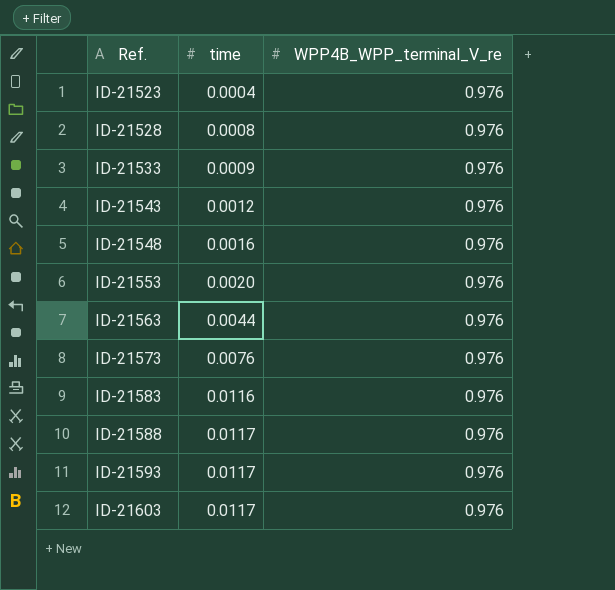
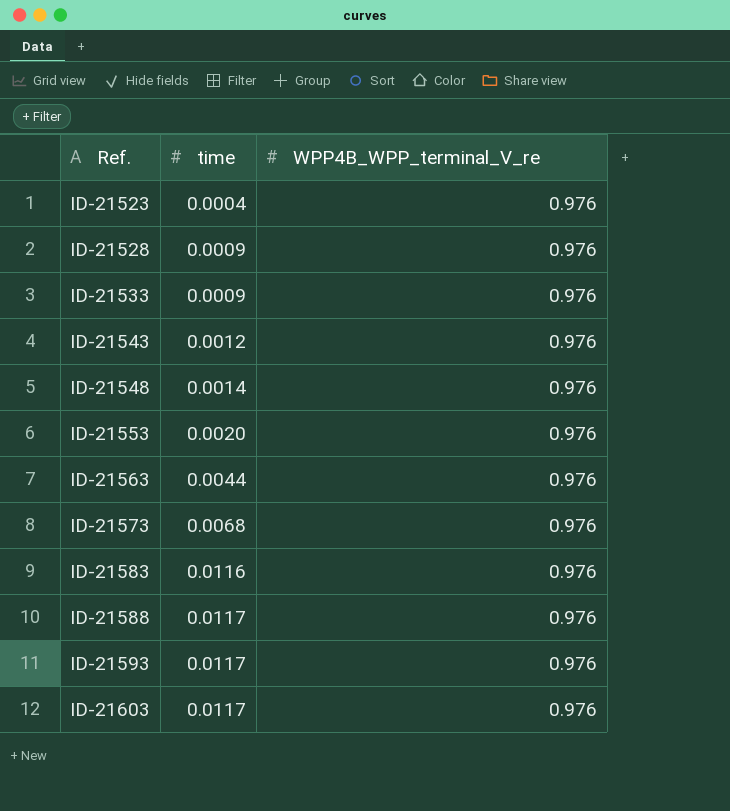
ID-21528 | time: 0.0008 -> 0.0009
ID-21548 | time: 0.0016 -> 0.0014
ID-21573 | time: 0.0076 -> 0.0068

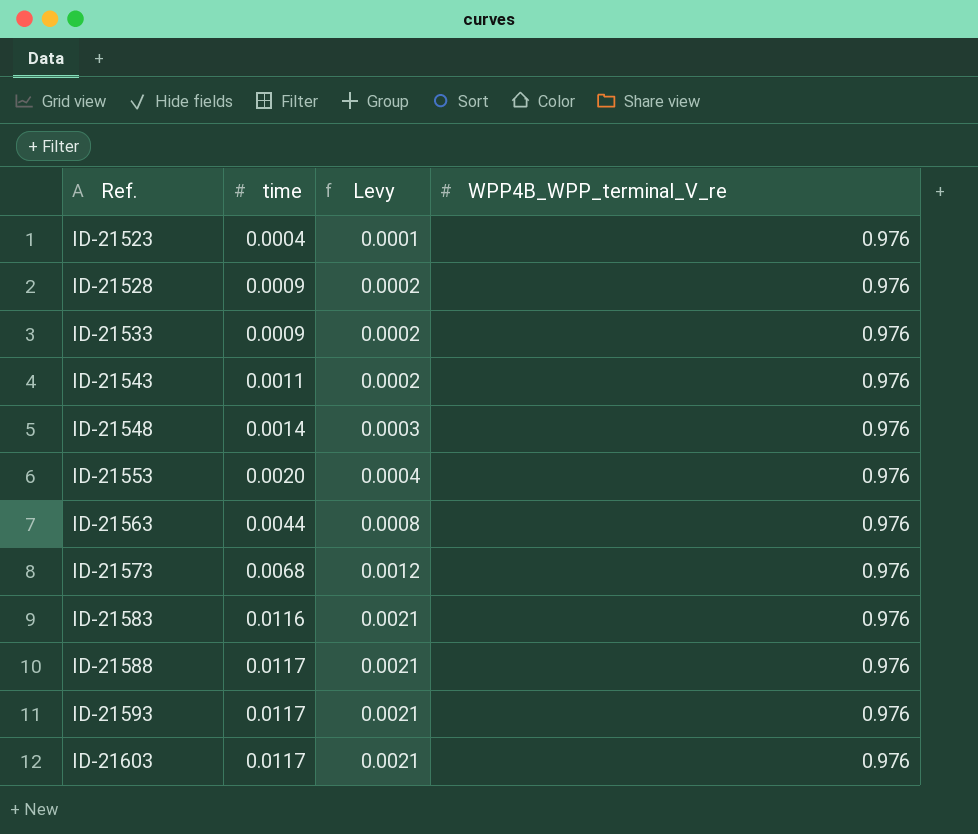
column Levy | formula: none -> [time] * 0.18
ID-21543 | time: 0.0012 -> 0.0011

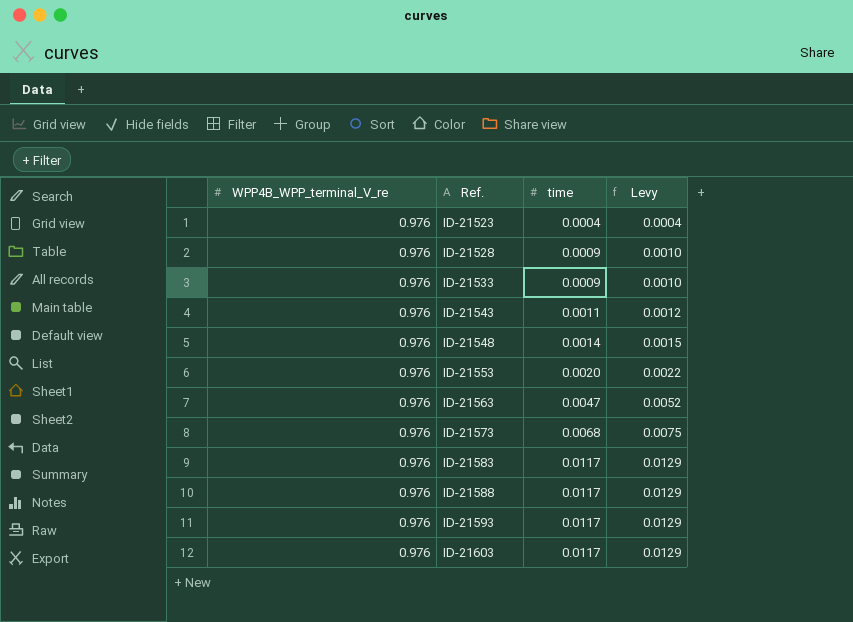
column WPP4B_WPP_terminal_V_re | position: 4 -> 1
column Levy | formula: [time] * 0.18 -> [time] * 1.1
ID-21563 | time: 0.0044 -> 0.0047
ID-21583 | time: 0.0116 -> 0.0117

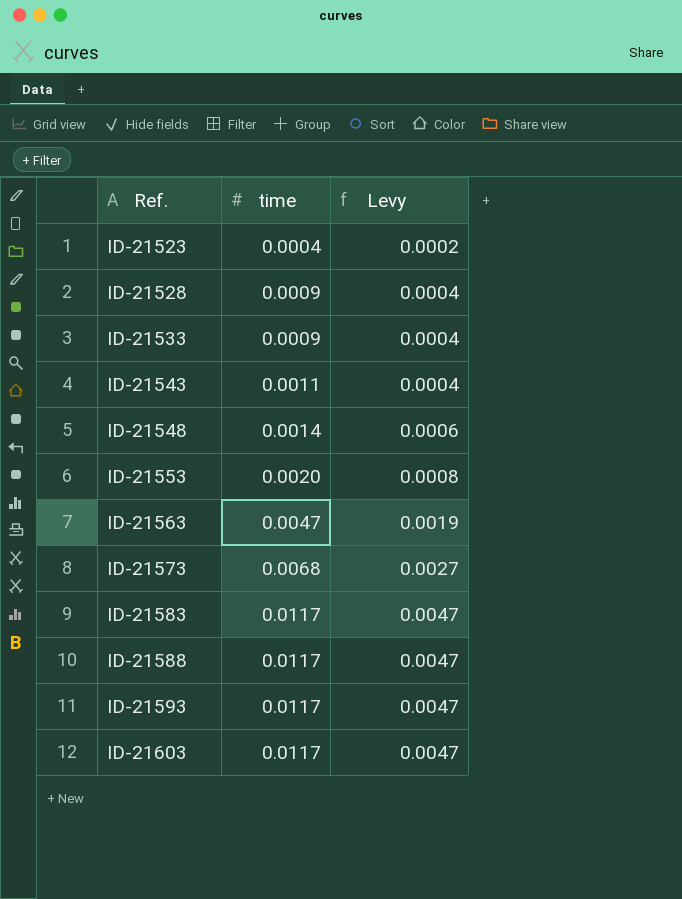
column WPP4B_WPP_terminal_V_re | position: 1 -> none
column Levy | formula: [time] * 1.1 -> [time] * 0.4

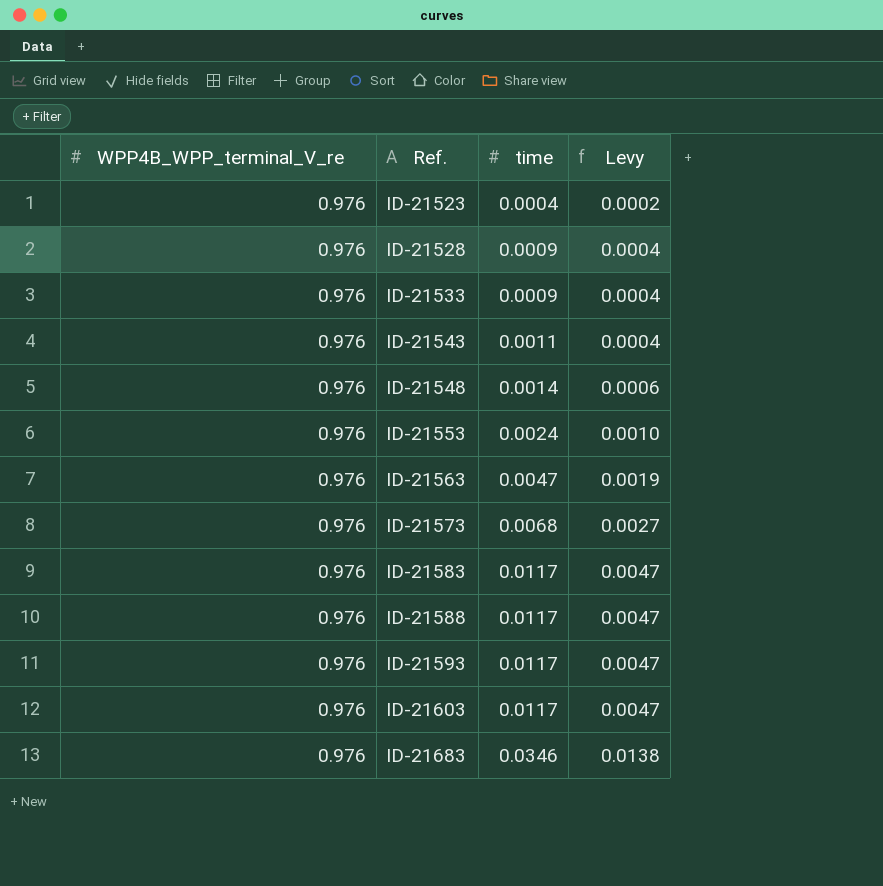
column WPP4B_WPP_terminal_V_re | position: none -> 1
ID-21553 | time: 0.0020 -> 0.0024
ID-21553 | Levy: 0.0008 -> 0.0010
row ID-21683: none -> 0.976 | 0.0346 | 0.0138

